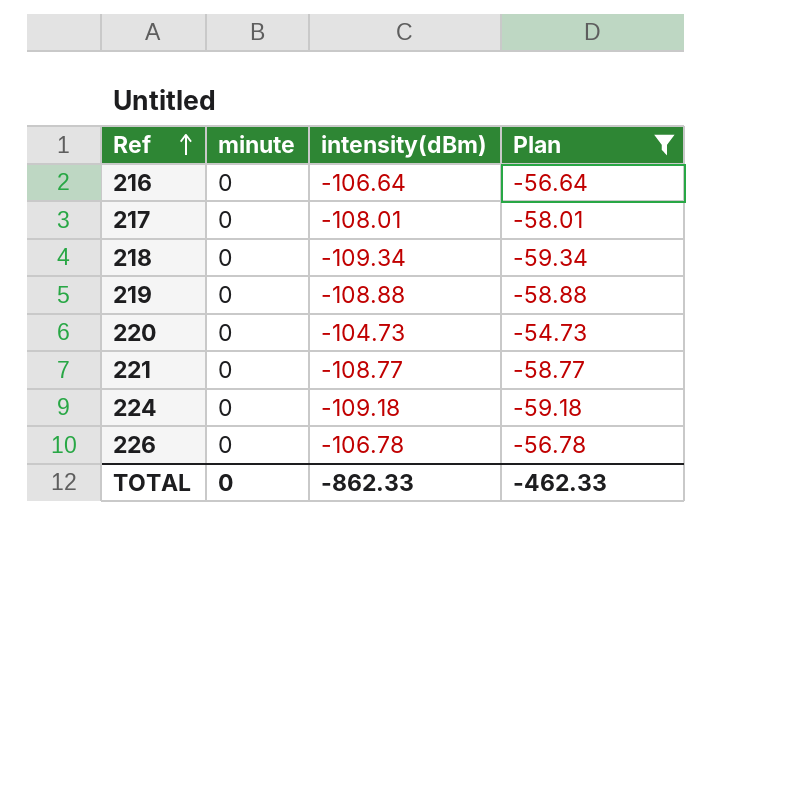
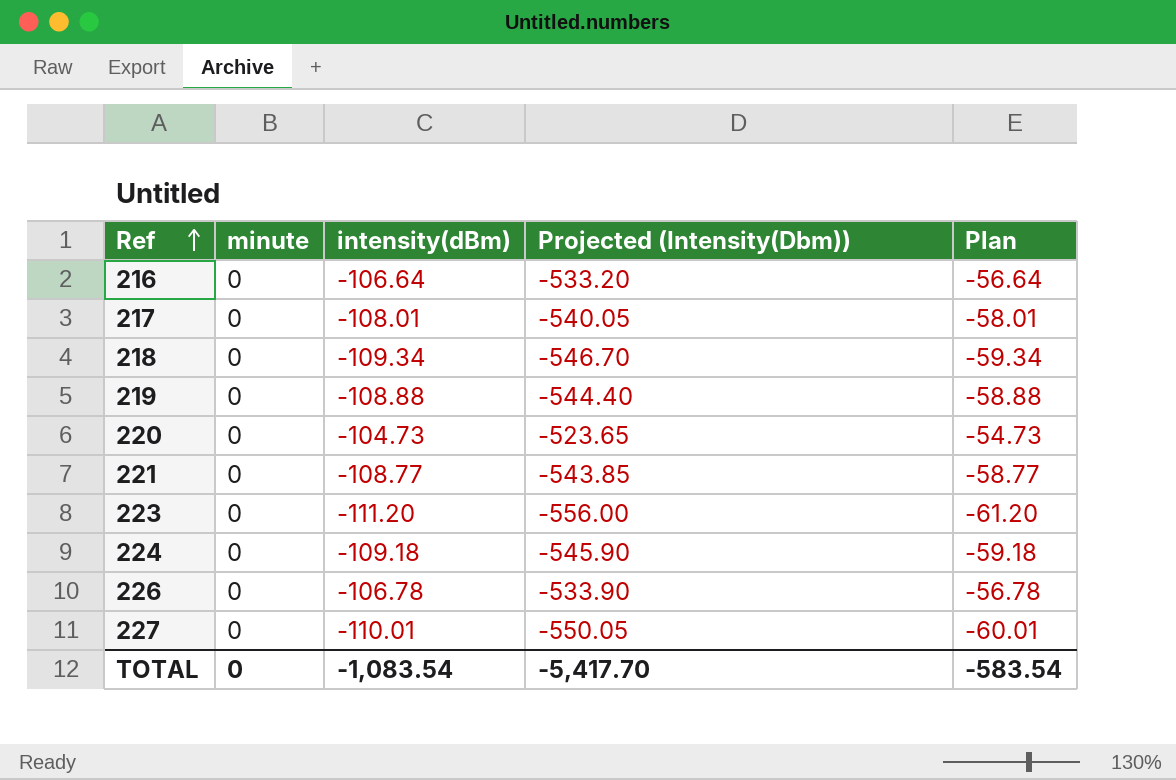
filter: Plan >= -59.34 -> none
column Projected (Intensity(Dbm)) | formula: none -> [intensity(dBm)] * 5
TOTAL | intensity(dBm): -862.33 -> -1,083.54
TOTAL | Plan: -462.33 -> -583.54

